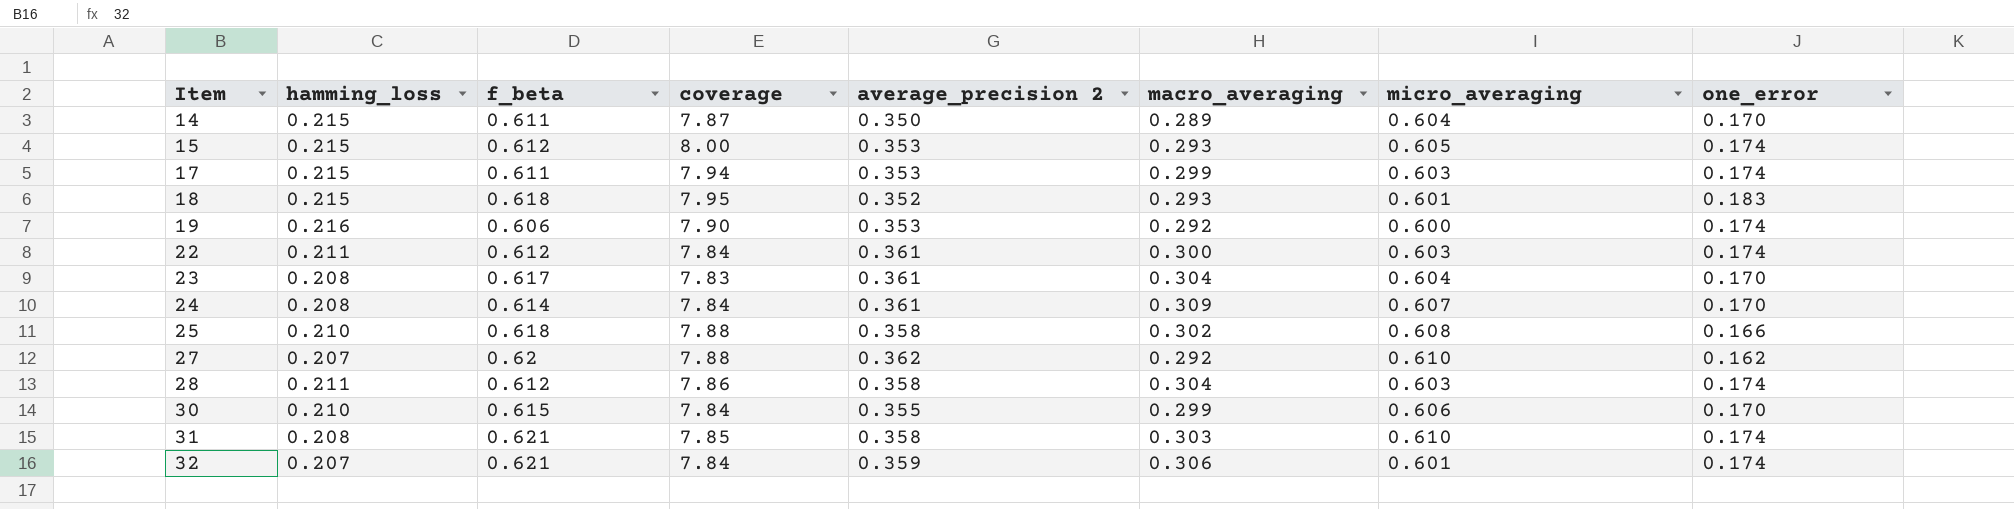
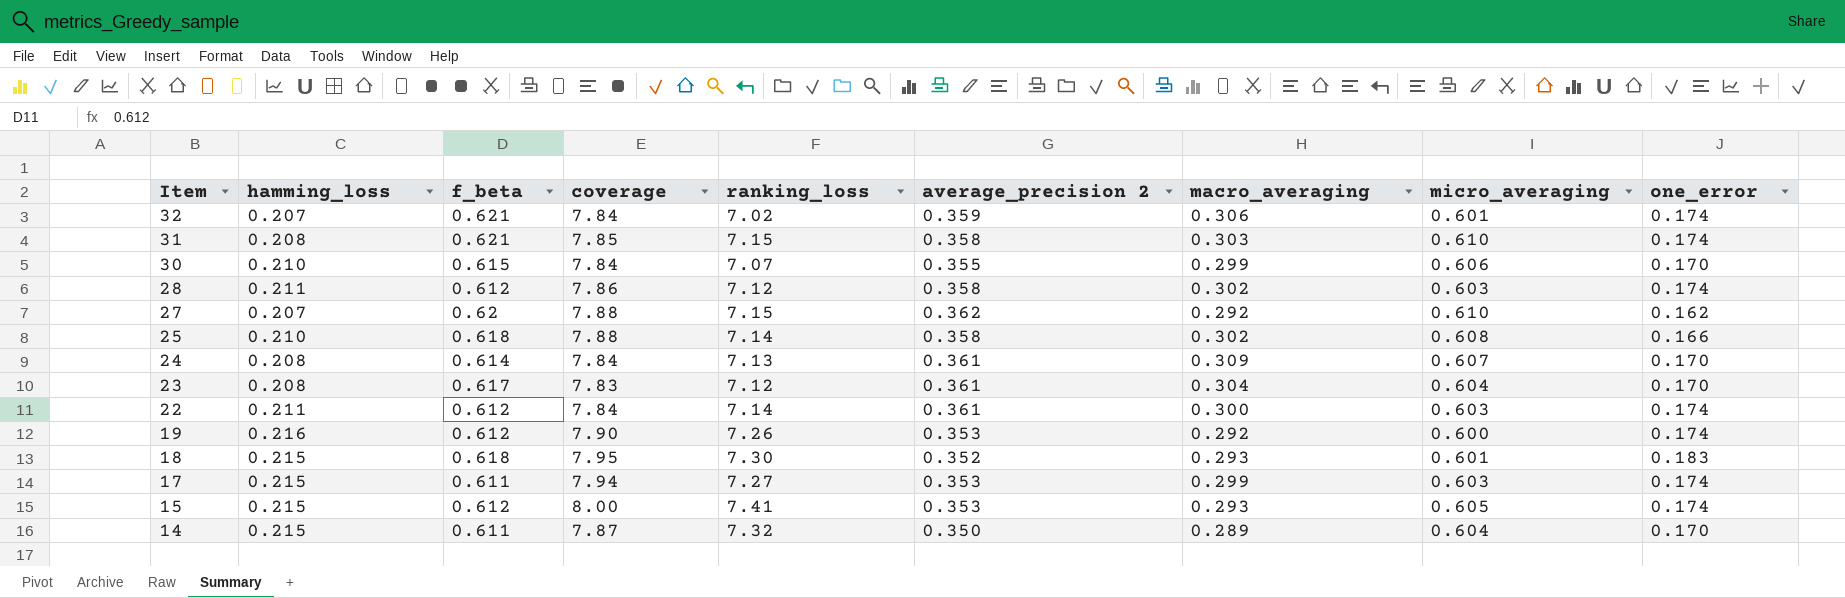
row order: Item ascending -> Item descending
column ranking_loss | position: none -> 5
28 | macro_averaging: 0.304 -> 0.302
19 | f_beta: 0.606 -> 0.612

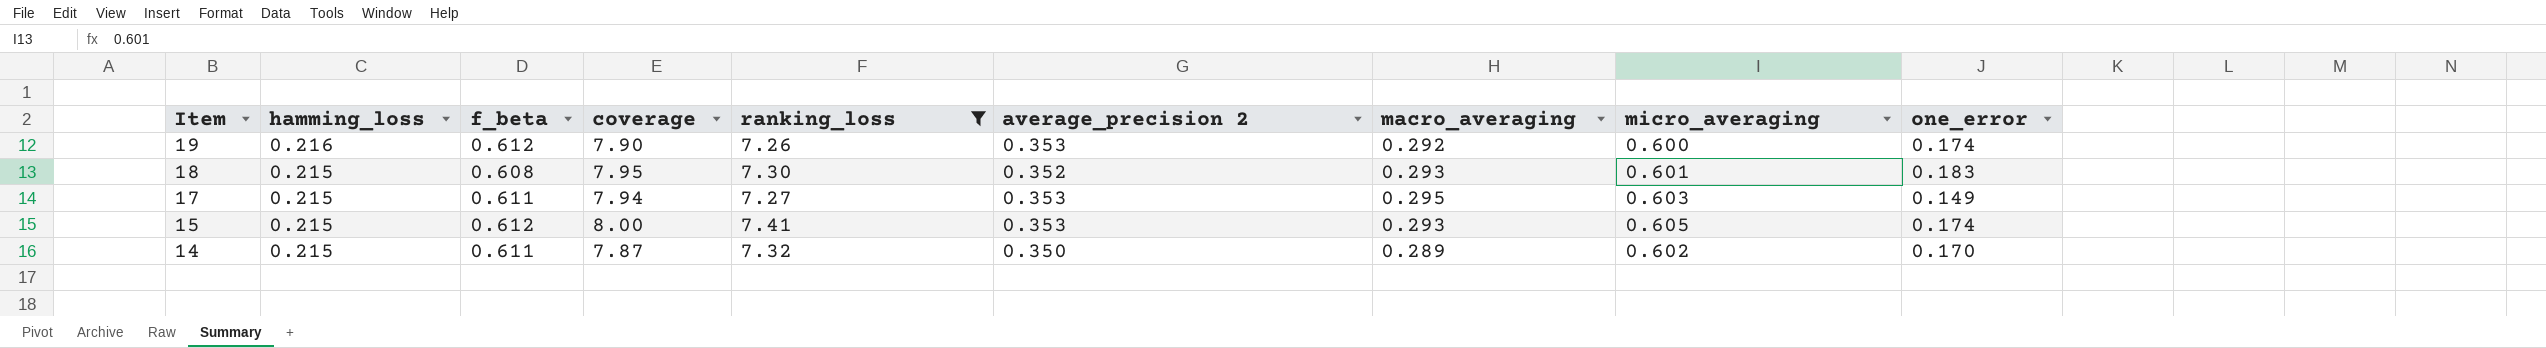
filter: none -> ranking_loss >= 7.26
18 | f_beta: 0.618 -> 0.608
17 | macro_averaging: 0.299 -> 0.295
17 | one_error: 0.174 -> 0.149
14 | micro_averaging: 0.604 -> 0.602

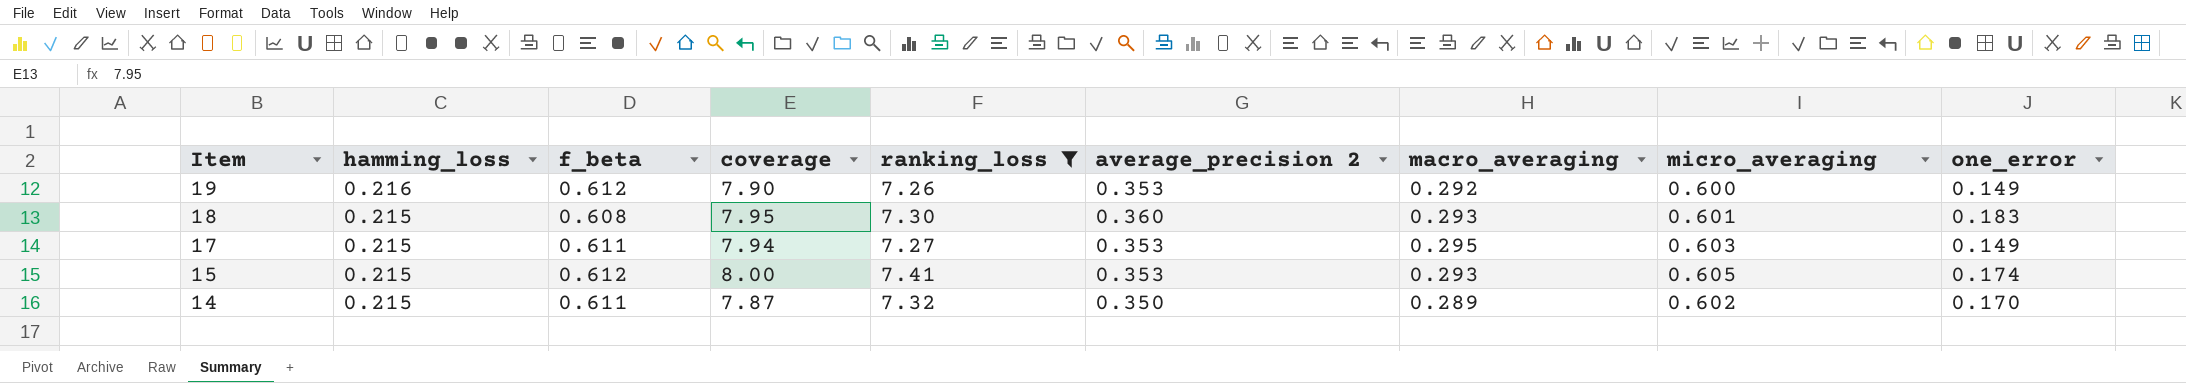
19 | one_error: 0.174 -> 0.149
18 | average_precision 2: 0.352 -> 0.360

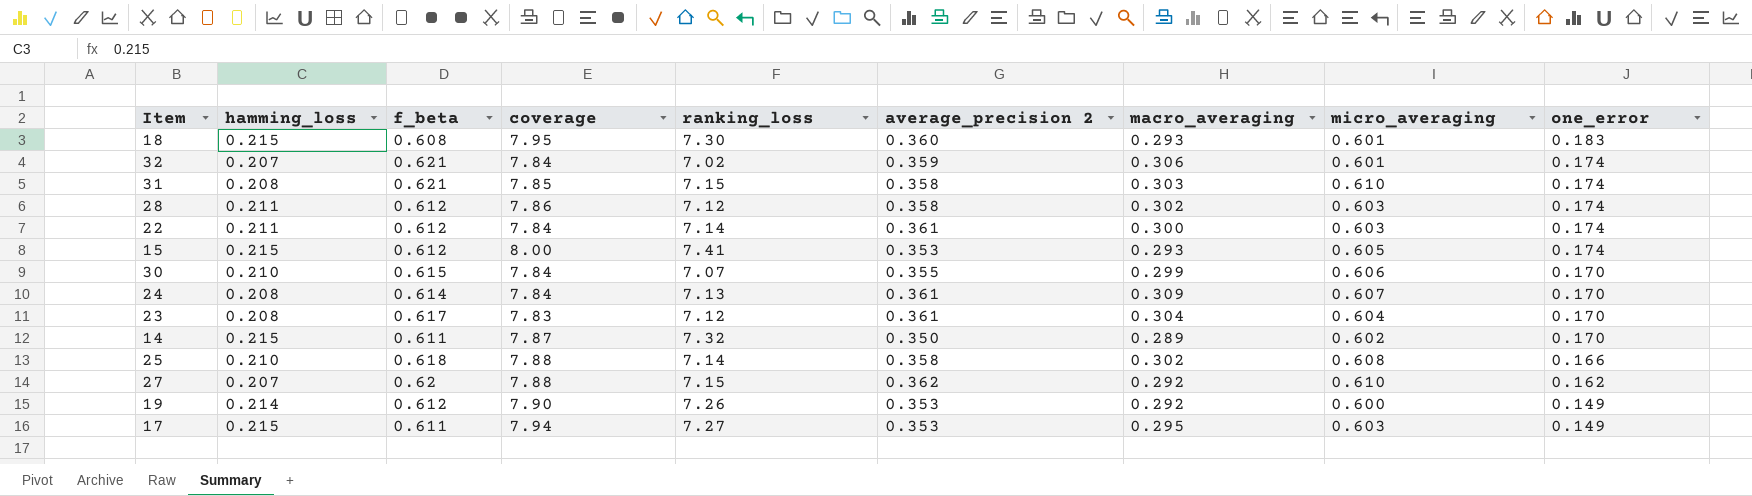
filter: ranking_loss >= 7.26 -> none
row order: Item descending -> one_error descending
19 | hamming_loss: 0.216 -> 0.214

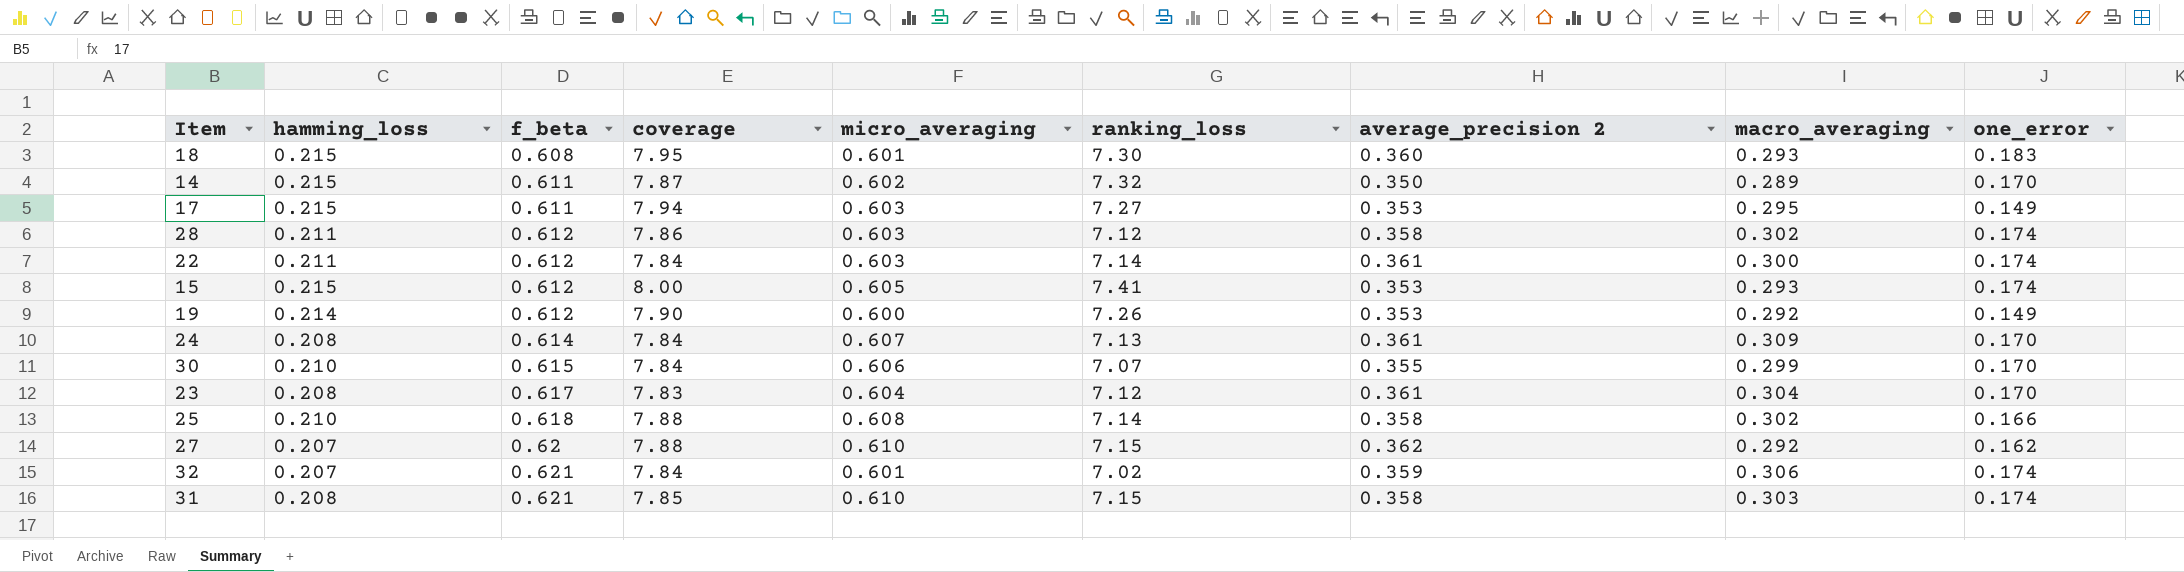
row order: one_error descending -> f_beta ascending
column micro_averaging | position: 8 -> 5

